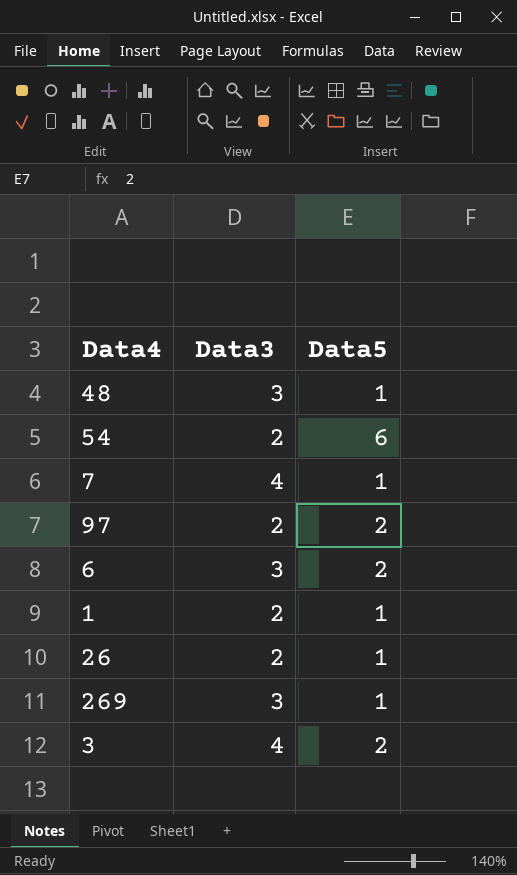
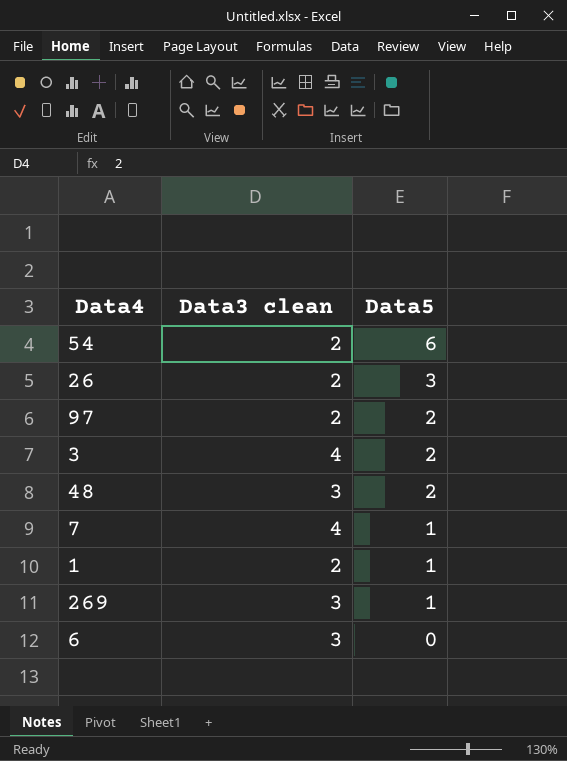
row order: none -> Data5 descending
column name: Data3 -> Data3 clean
26 | Data5: 1 -> 3
48 | Data5: 1 -> 2
6 | Data5: 2 -> 0

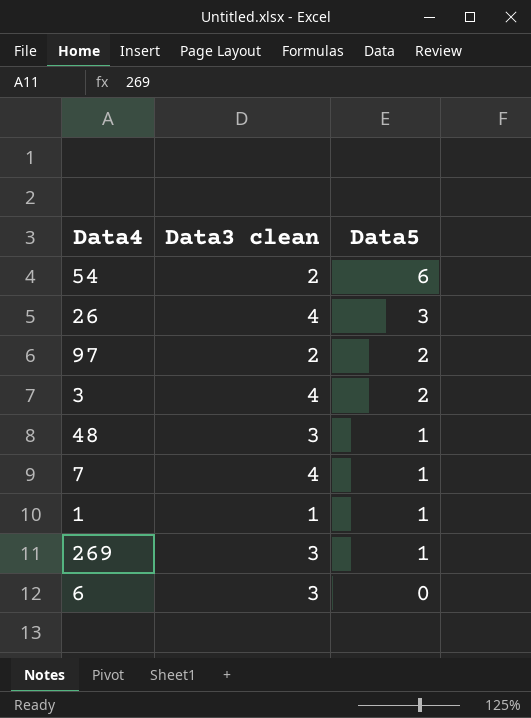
26 | Data3 clean: 2 -> 4
48 | Data5: 2 -> 1
1 | Data3 clean: 2 -> 1

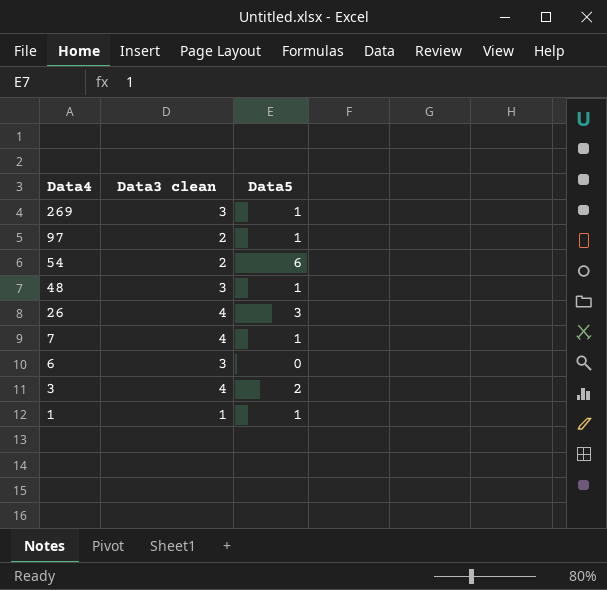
row order: Data5 descending -> Data4 descending
97 | Data5: 2 -> 1

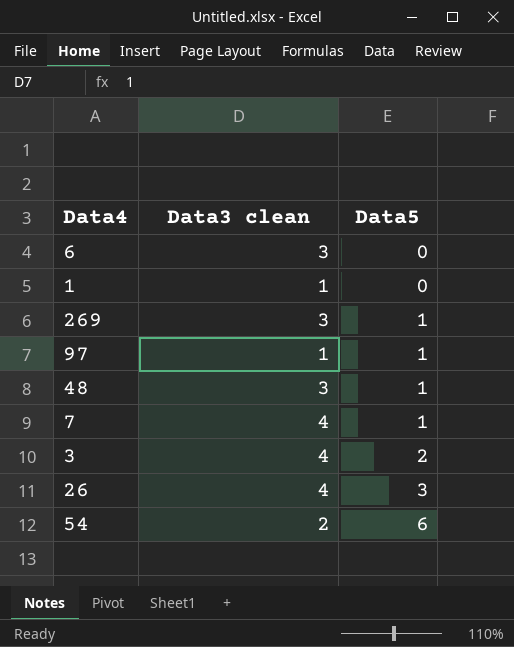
row order: Data4 descending -> Data5 ascending
1 | Data5: 1 -> 0
97 | Data3 clean: 2 -> 1

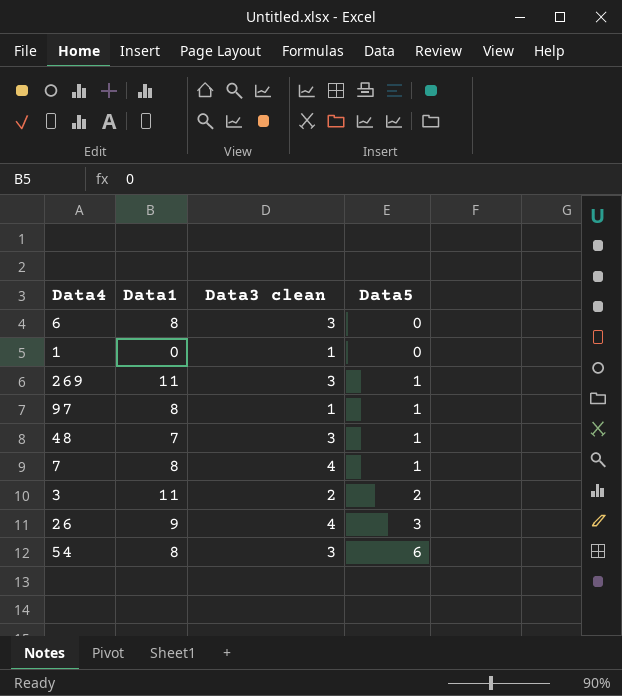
column Data1 | position: none -> 2
3 | Data3 clean: 4 -> 2
54 | Data3 clean: 2 -> 3

